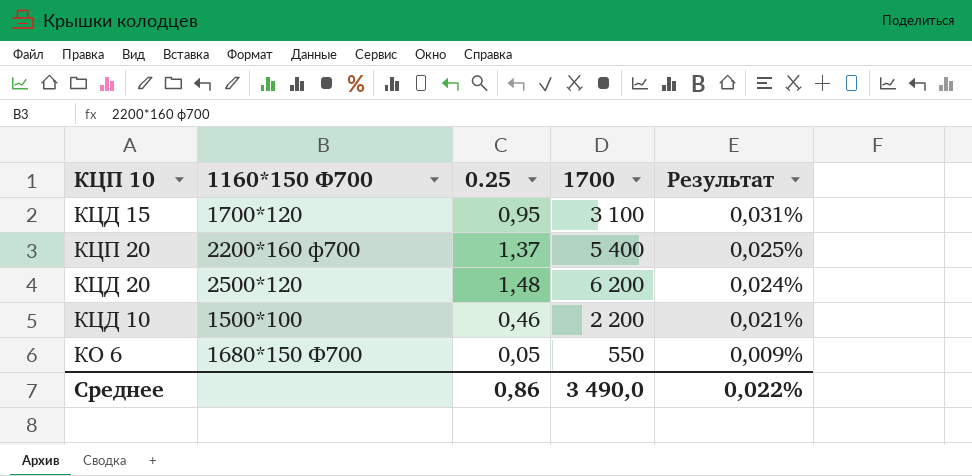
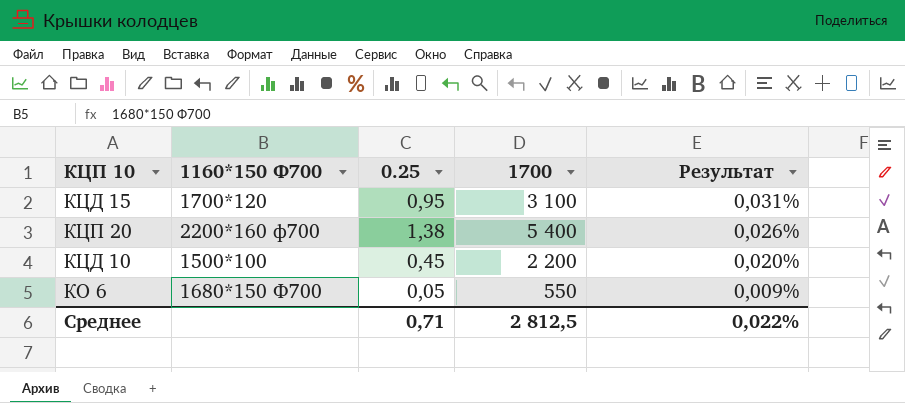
row КЦД 20: 2500*120 | 1,48 | 6 200 | 0,024% -> none
КЦП 20 | 0.25: 1,37 -> 1,38
КЦП 20 | Результат: 0,025% -> 0,026%
КЦД 10 | 0.25: 0,46 -> 0,45
КЦД 10 | Результат: 0,021% -> 0,020%
Среднее | 0.25: 0,86 -> 0,71
Среднее | 1700: 3 490,0 -> 2 812,5

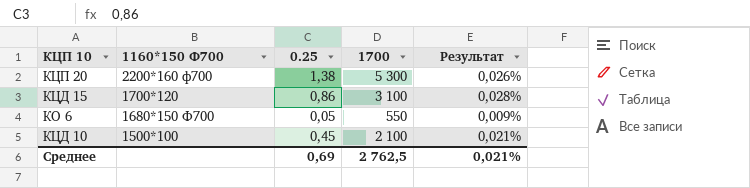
row order: Результат descending -> 1160*150 Ф700 descending
КЦП 20 | 1700: 5 400 -> 5 300
КЦД 15 | 0.25: 0,95 -> 0,86
КЦД 15 | Результат: 0,031% -> 0,028%
КЦД 10 | 1700: 2 200 -> 2 100
КЦД 10 | Результат: 0,020% -> 0,021%
Среднее | 0.25: 0,71 -> 0,69
Среднее | 1700: 2 812,5 -> 2 762,5
Среднее | Результат: 0,022% -> 0,021%

